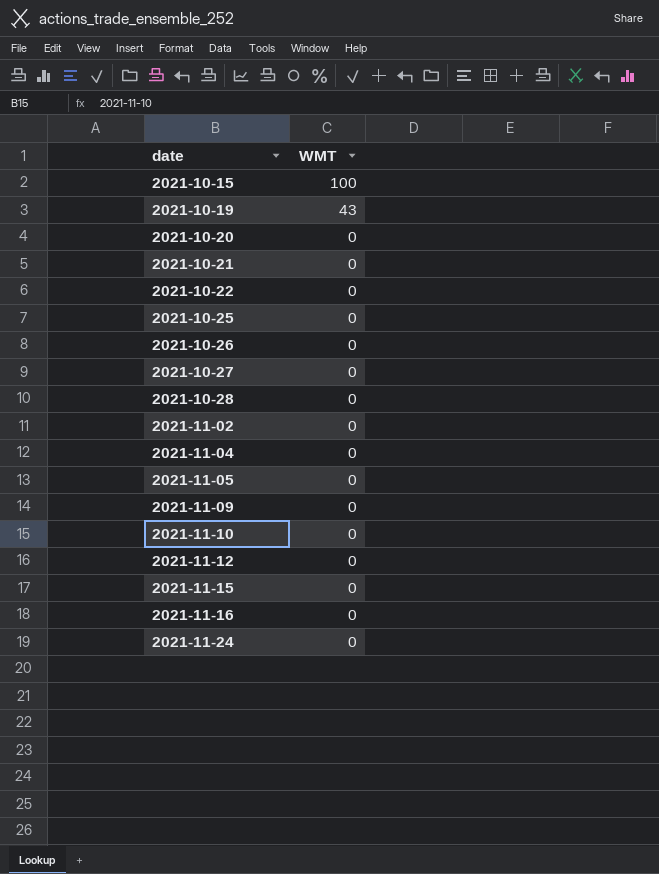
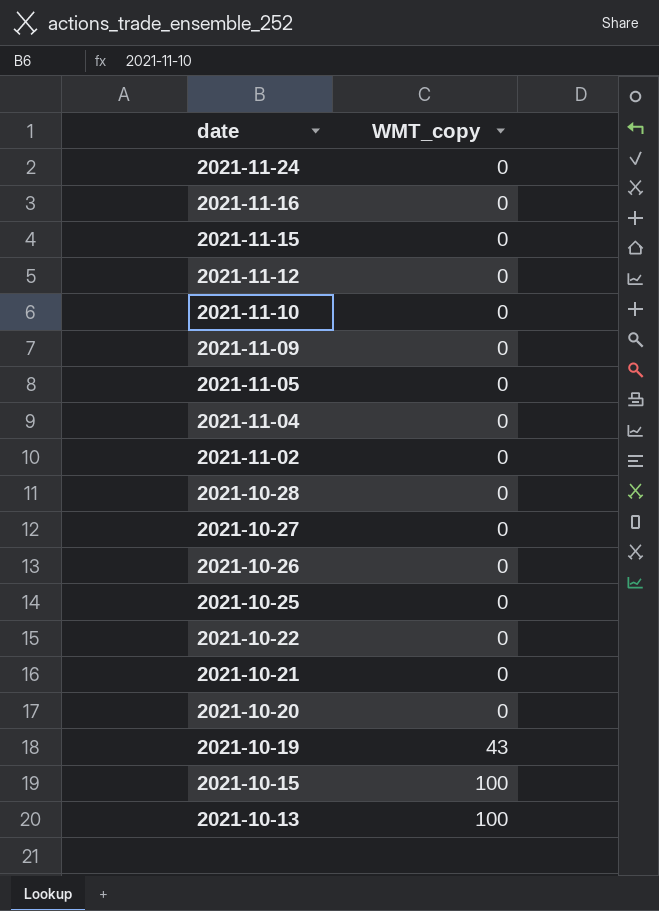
row order: date ascending -> date descending
column name: WMT -> WMT_copy
row 2021-10-13: none -> 100

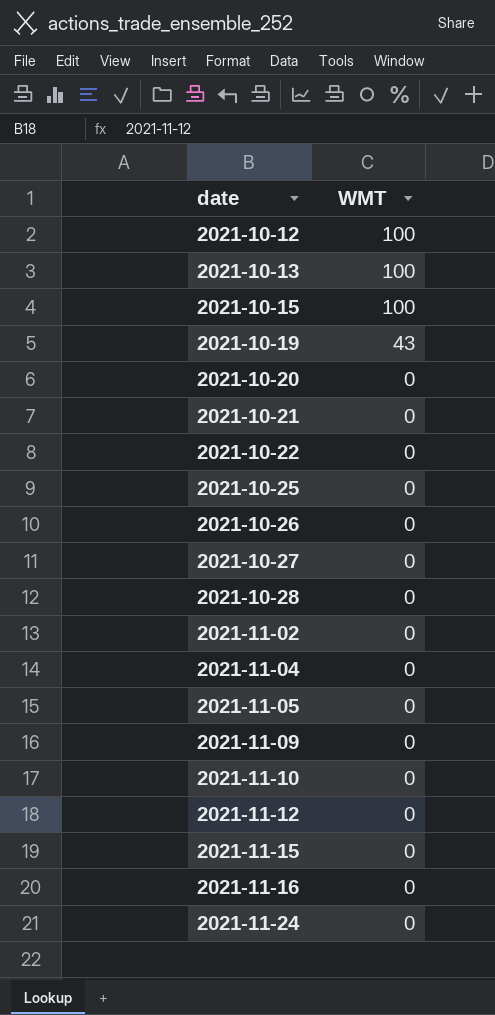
row order: date descending -> date ascending
column name: WMT_copy -> WMT
row 2021-10-12: none -> 100

